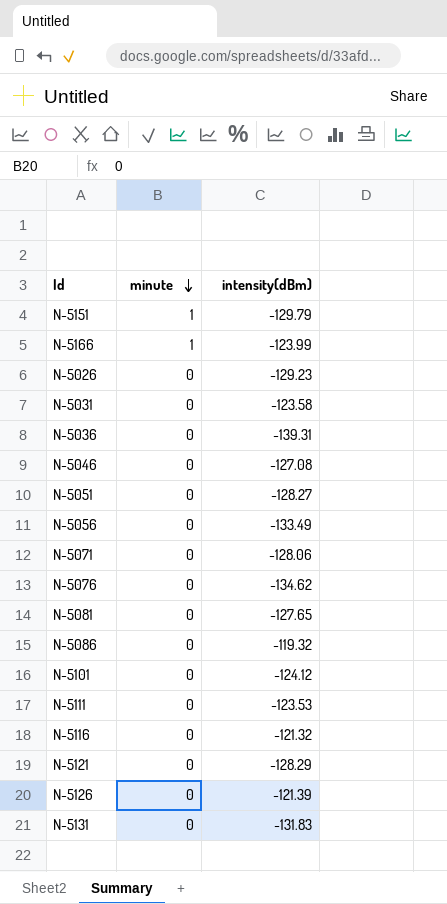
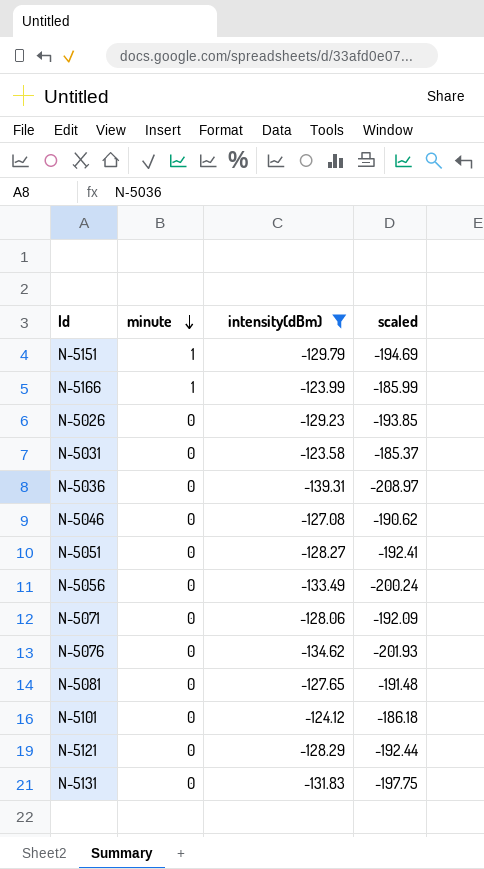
filter: none -> intensity(dBm) <= -123.58
column scaled | formula: none -> [intensity(dBm)] * 1.5

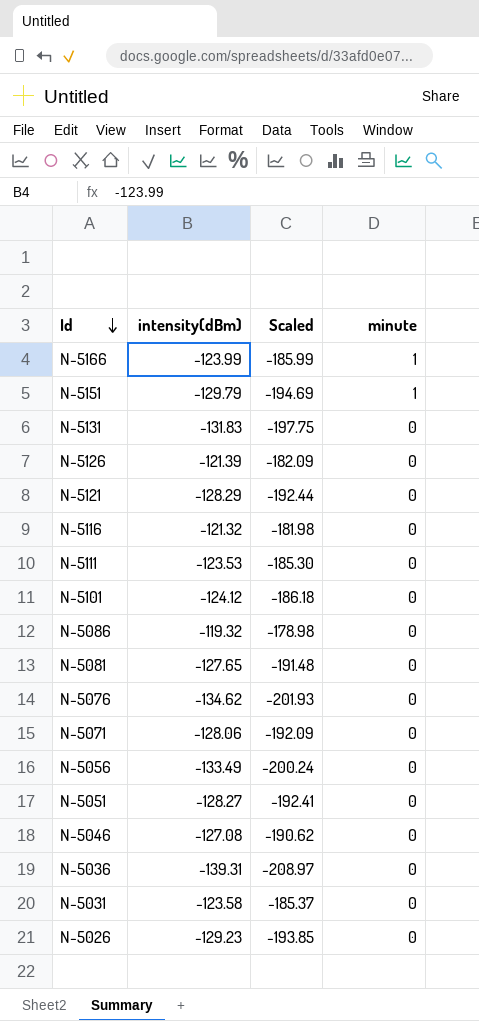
filter: intensity(dBm) <= -123.58 -> none
row order: minute descending -> Id descending
column name: scaled -> Scaled
column minute | position: 2 -> 4

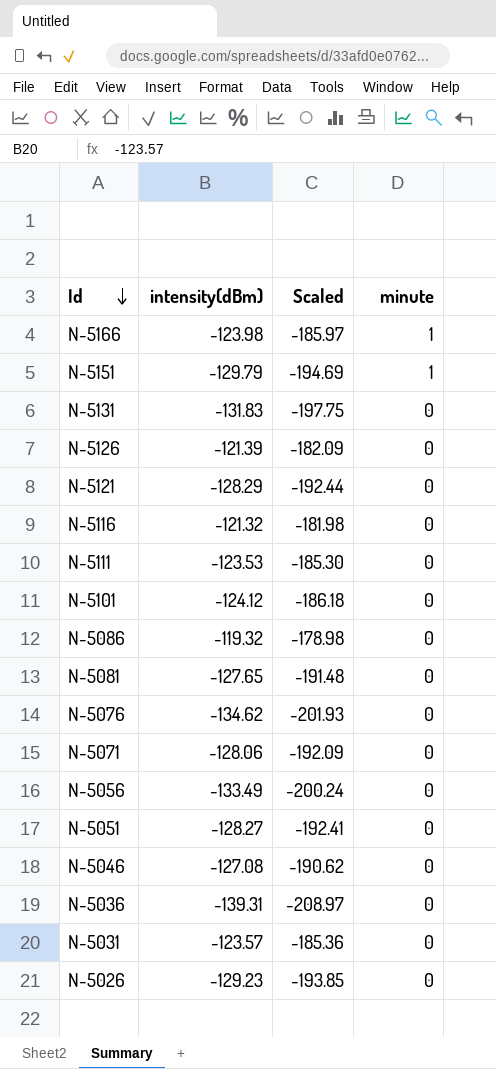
N-5166 | intensity(dBm): -123.99 -> -123.98
N-5166 | Scaled: -185.99 -> -185.97
N-5031 | intensity(dBm): -123.58 -> -123.57
N-5031 | Scaled: -185.37 -> -185.36

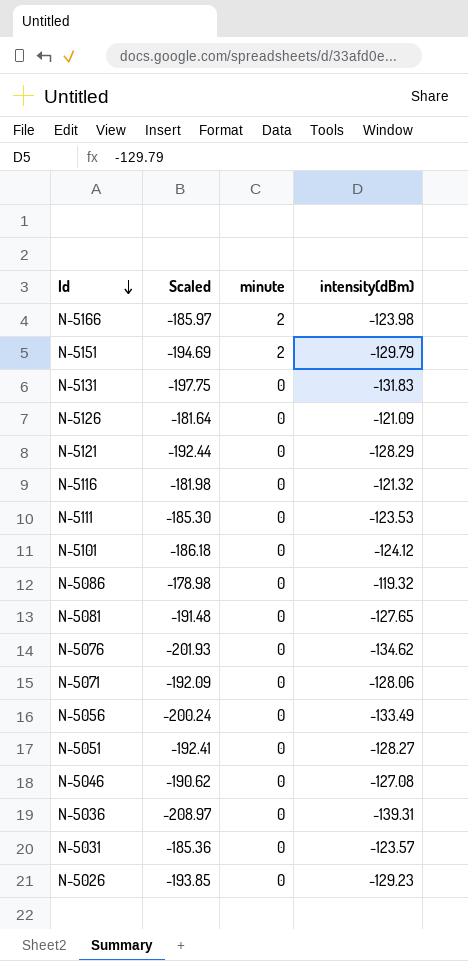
column intensity(dBm) | position: 2 -> 4
N-5166 | minute: 1 -> 2
N-5151 | minute: 1 -> 2
N-5126 | Scaled: -182.09 -> -181.64
N-5126 | intensity(dBm): -121.39 -> -121.09

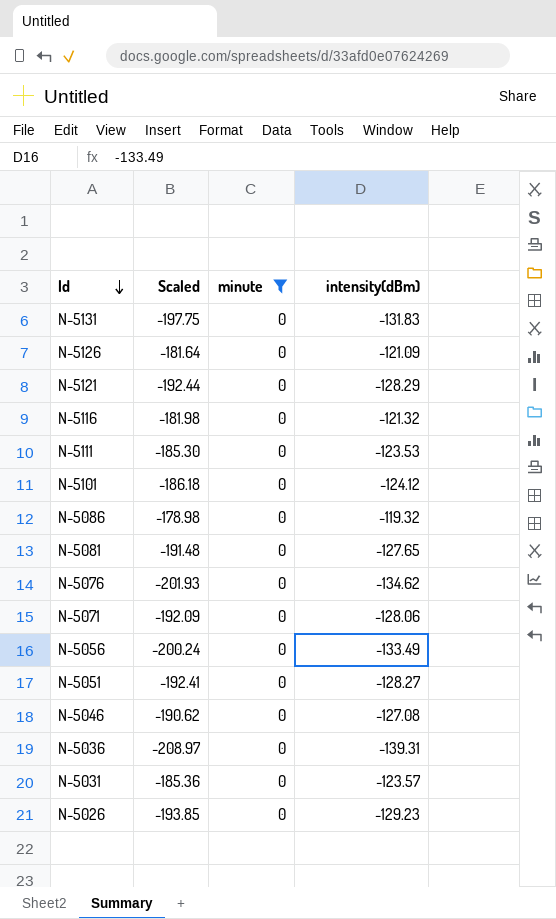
filter: none -> minute = 0

